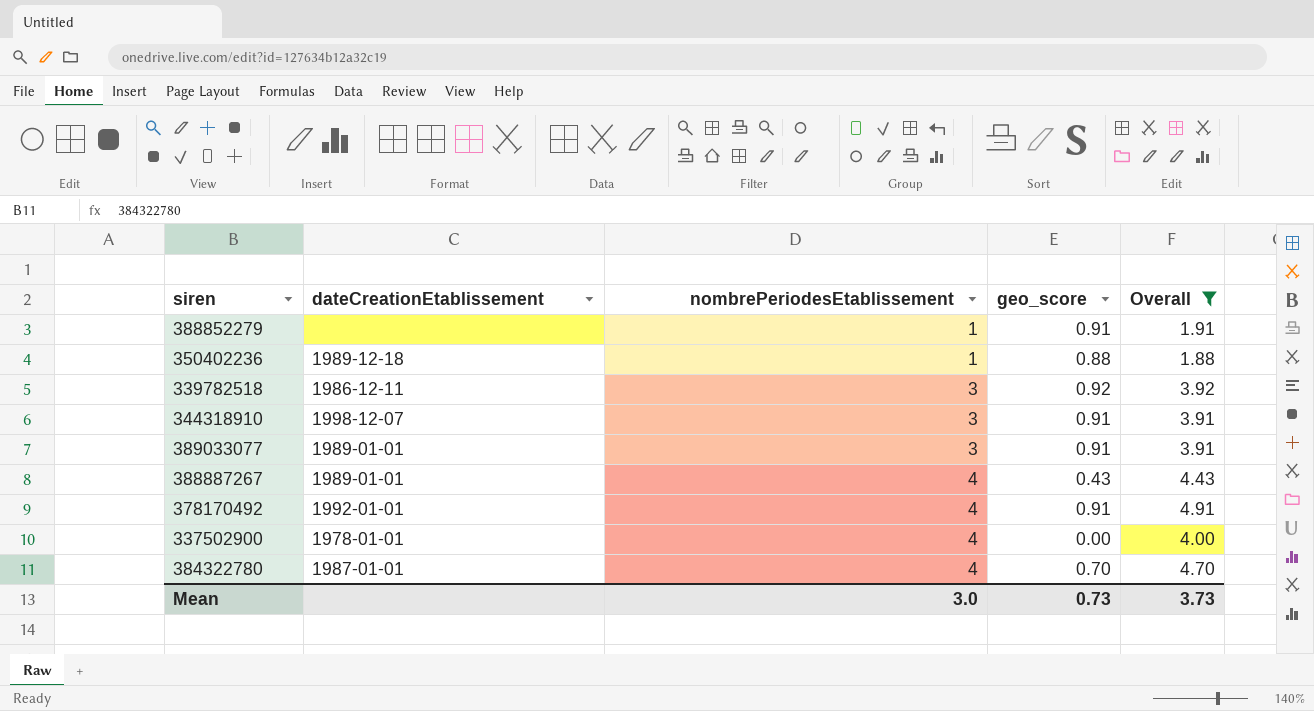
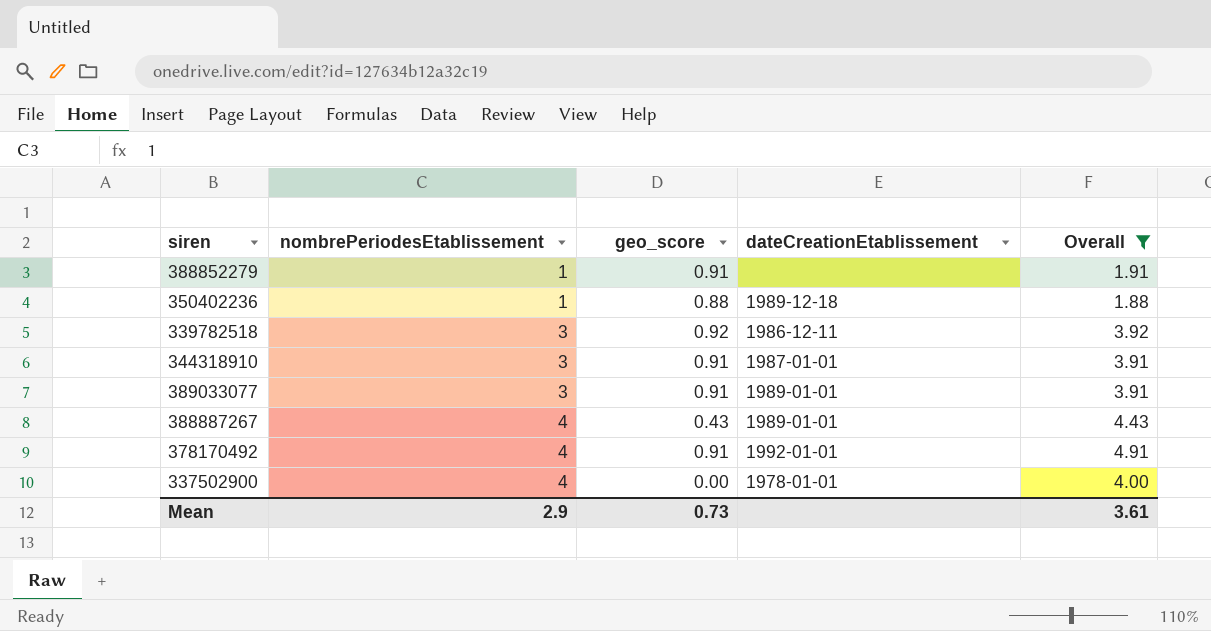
column dateCreationEtablissement | position: 2 -> 4
row 384322780: 1987-01-01 | 4 | 0.70 | 4.70 -> none
344318910 | dateCreationEtablissement: 1998-12-07 -> 1987-01-01
Mean | nombrePeriodesEtablissement: 3.0 -> 2.9
Mean | Overall: 3.73 -> 3.61

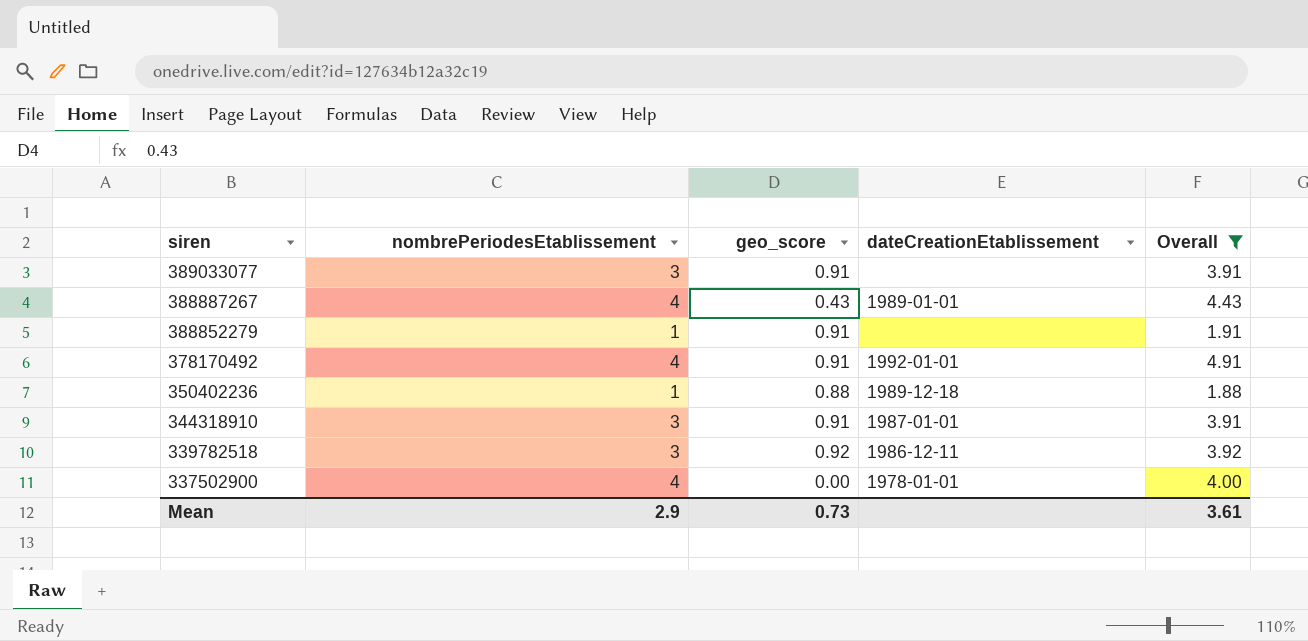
row order: nombrePeriodesEtablissement ascending -> siren descending
389033077 | dateCreationEtablissement: 1989-01-01 -> none

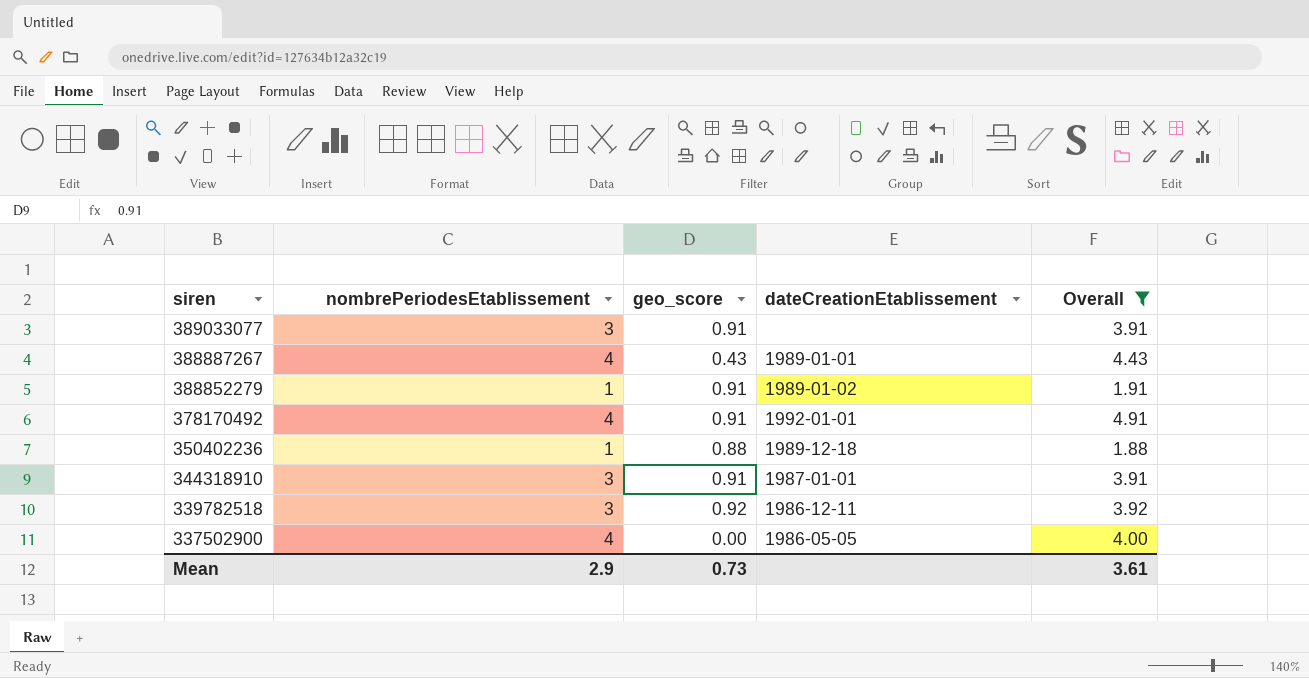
388852279 | dateCreationEtablissement: none -> 1989-01-02
337502900 | dateCreationEtablissement: 1978-01-01 -> 1986-05-05

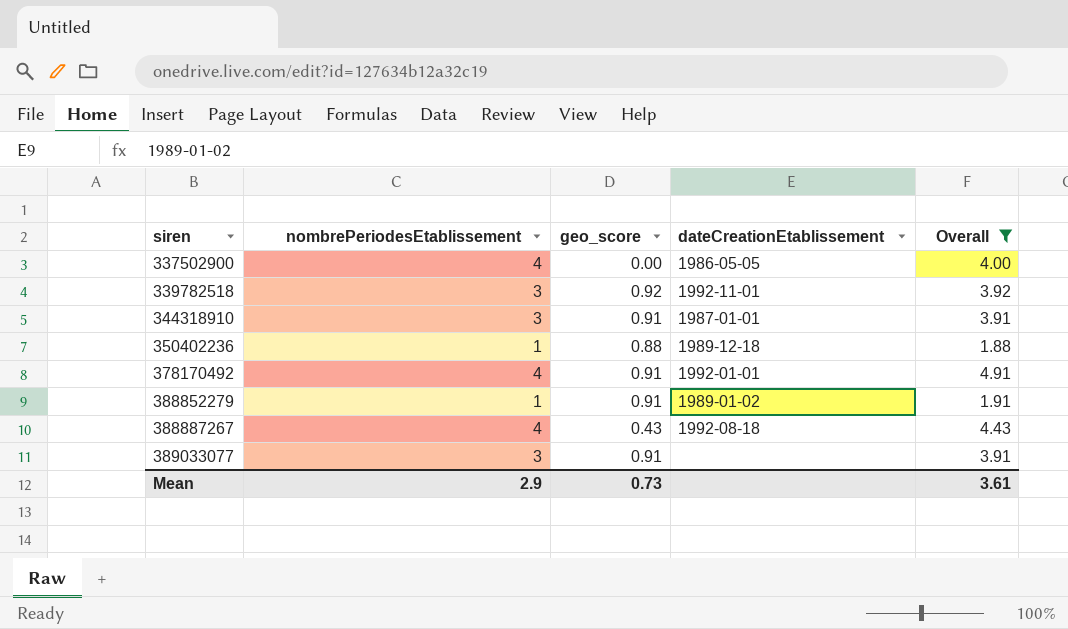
row order: siren descending -> siren ascending
339782518 | dateCreationEtablissement: 1986-12-11 -> 1992-11-01
388887267 | dateCreationEtablissement: 1989-01-01 -> 1992-08-18

